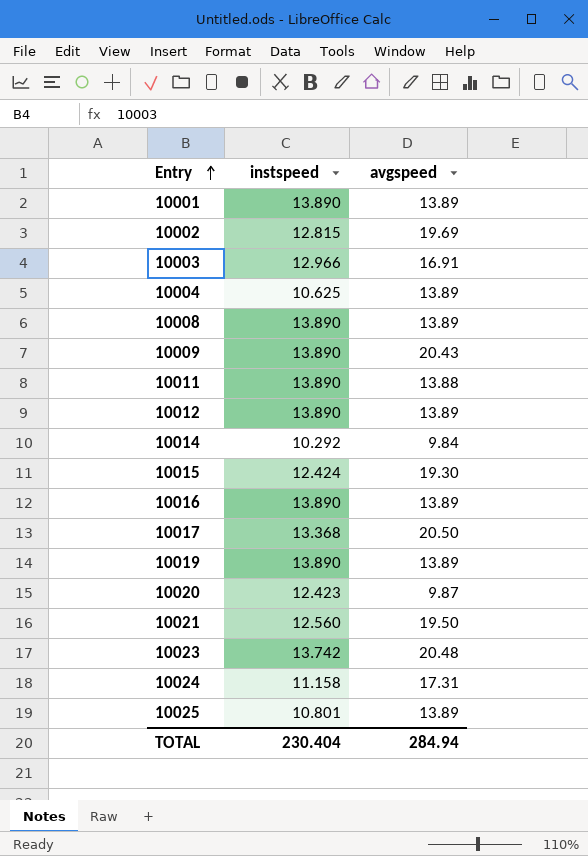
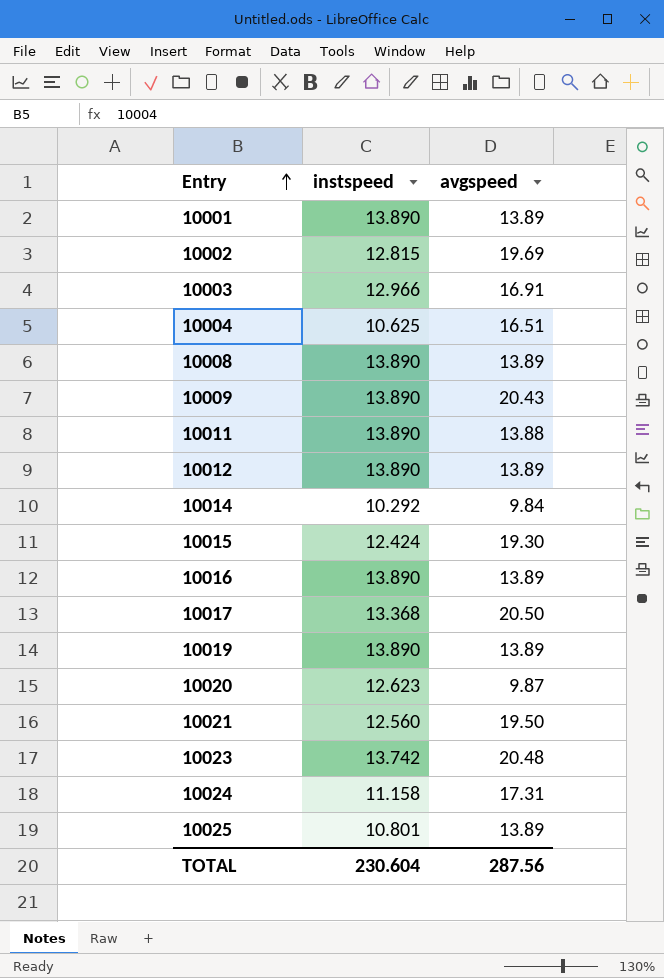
10004 | avgspeed: 13.89 -> 16.51
10020 | instspeed: 12.423 -> 12.623
TOTAL | instspeed: 230.404 -> 230.604
TOTAL | avgspeed: 284.94 -> 287.56

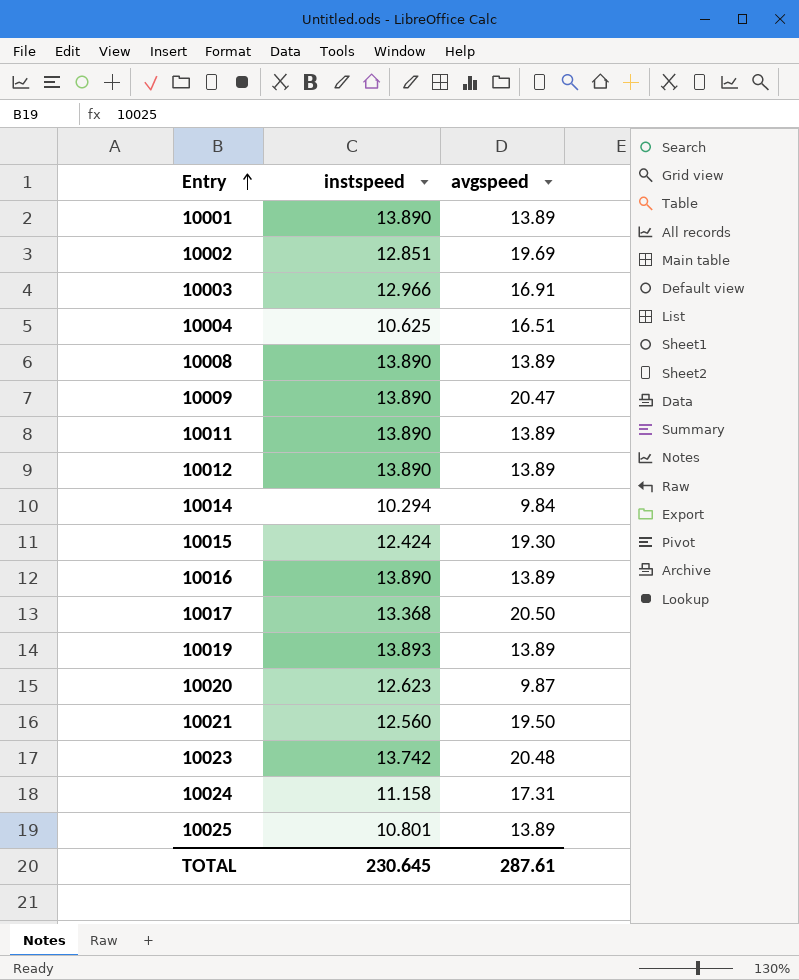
10002 | instspeed: 12.815 -> 12.851
10009 | avgspeed: 20.43 -> 20.47
10011 | avgspeed: 13.88 -> 13.89
10014 | instspeed: 10.292 -> 10.294
10019 | instspeed: 13.890 -> 13.893
TOTAL | instspeed: 230.604 -> 230.645
TOTAL | avgspeed: 287.56 -> 287.61

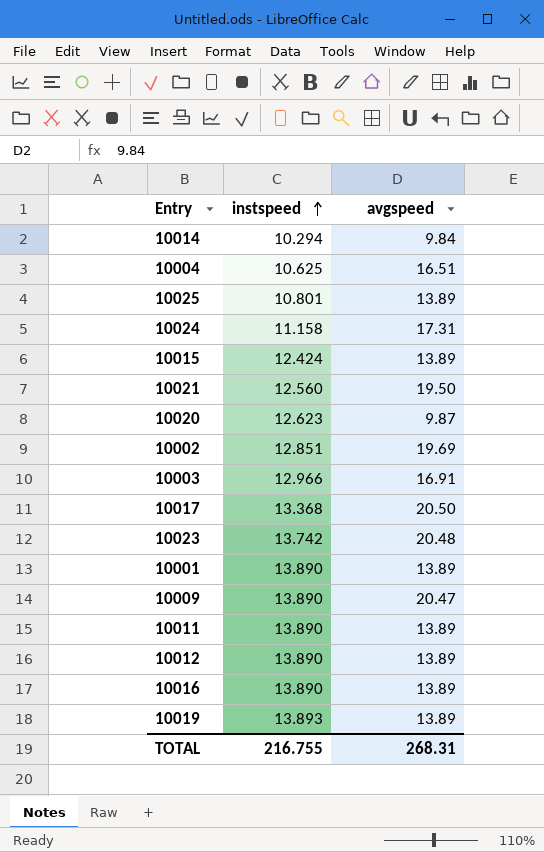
row order: Entry ascending -> instspeed ascending
row 10008: 13.890 | 13.89 -> none
10015 | avgspeed: 19.30 -> 13.89
TOTAL | instspeed: 230.645 -> 216.755
TOTAL | avgspeed: 287.61 -> 268.31

